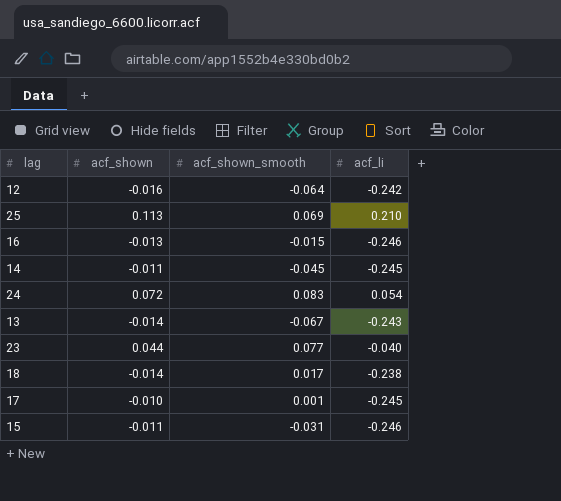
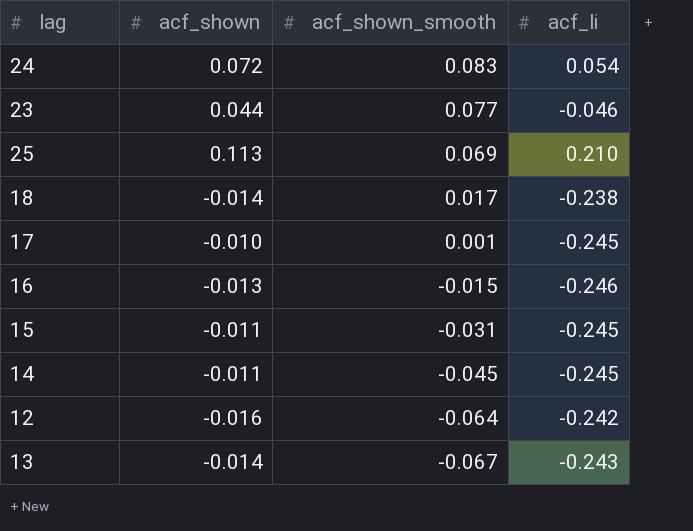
row order: none -> acf_shown_smooth descending
23 | acf_li: -0.040 -> -0.046
15 | acf_li: -0.246 -> -0.245

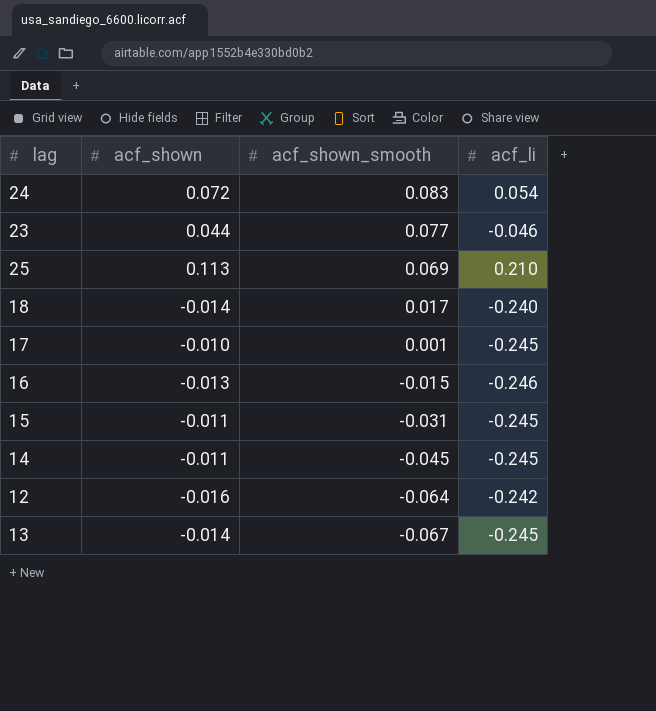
18 | acf_li: -0.238 -> -0.240
13 | acf_li: -0.243 -> -0.245

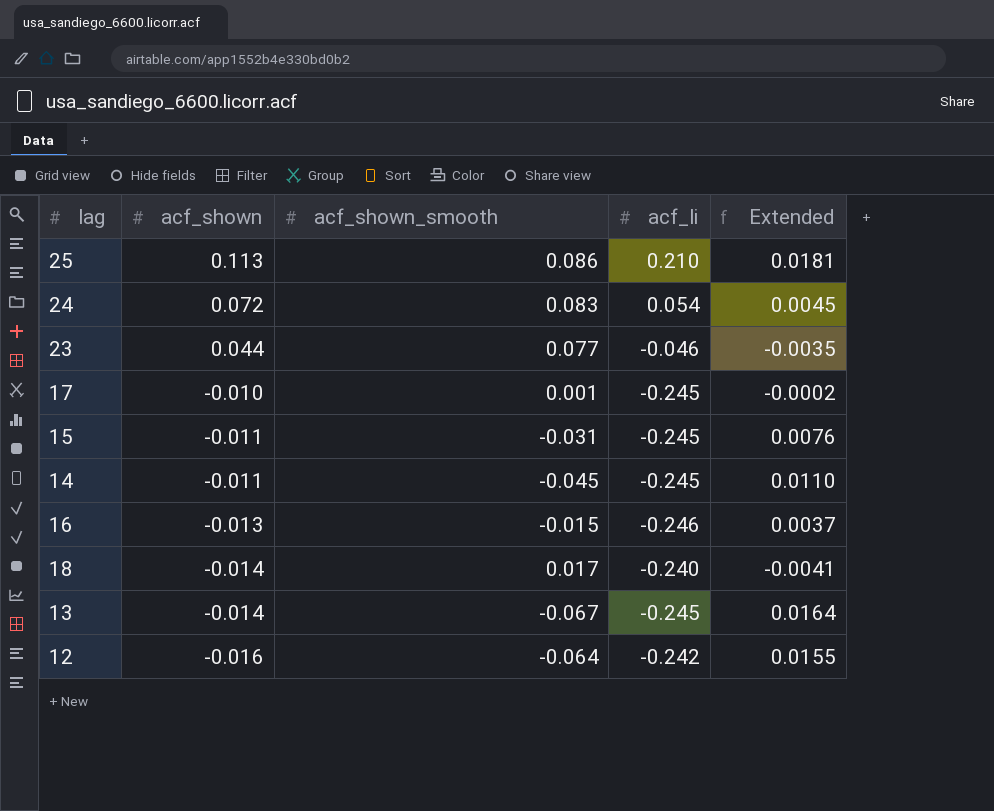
row order: acf_shown_smooth descending -> acf_shown descending
column Extended | formula: none -> [acf_shown_smooth] * [acf_li]
25 | acf_shown_smooth: 0.069 -> 0.086

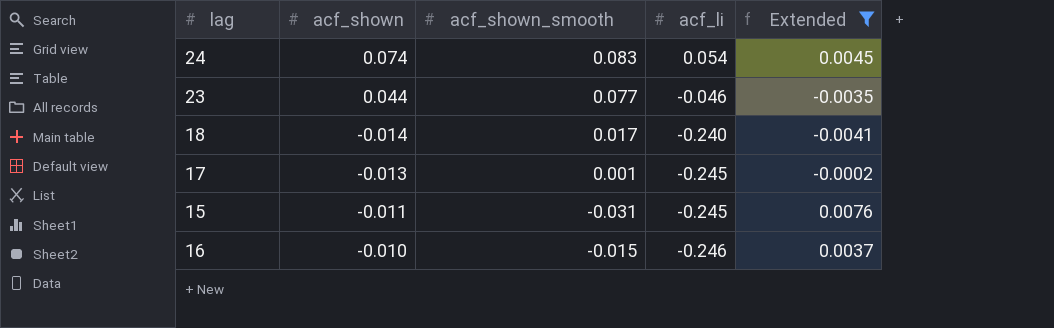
filter: none -> Extended <= 0.0076
row order: acf_shown descending -> acf_li descending
24 | acf_shown: 0.072 -> 0.074
17 | acf_shown: -0.010 -> -0.013
16 | acf_shown: -0.013 -> -0.010

